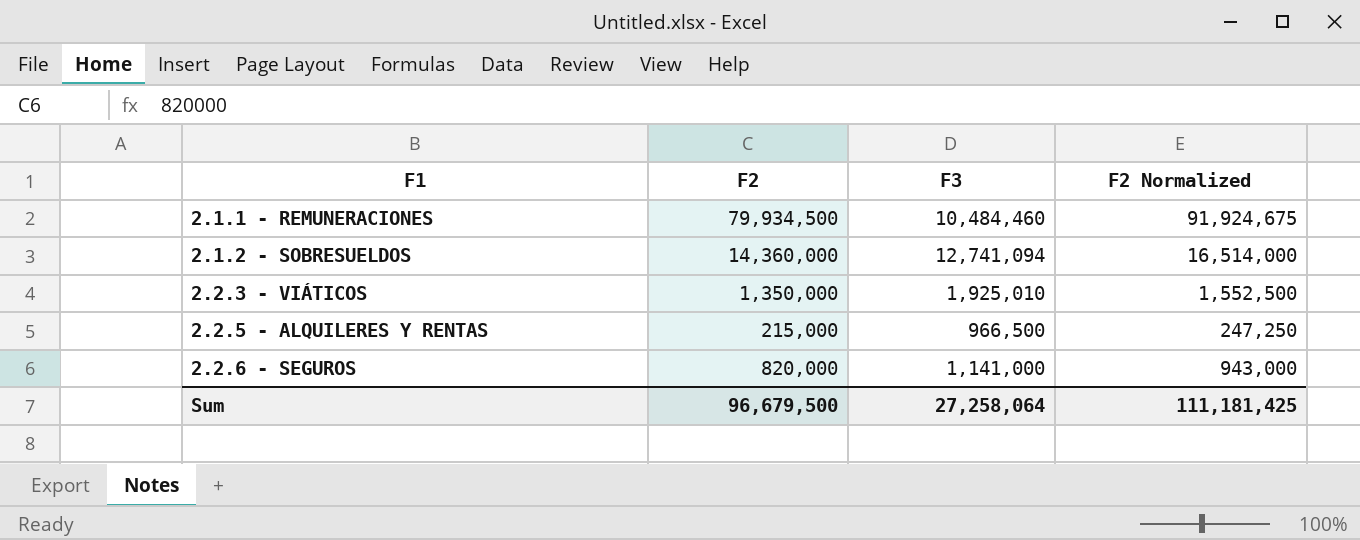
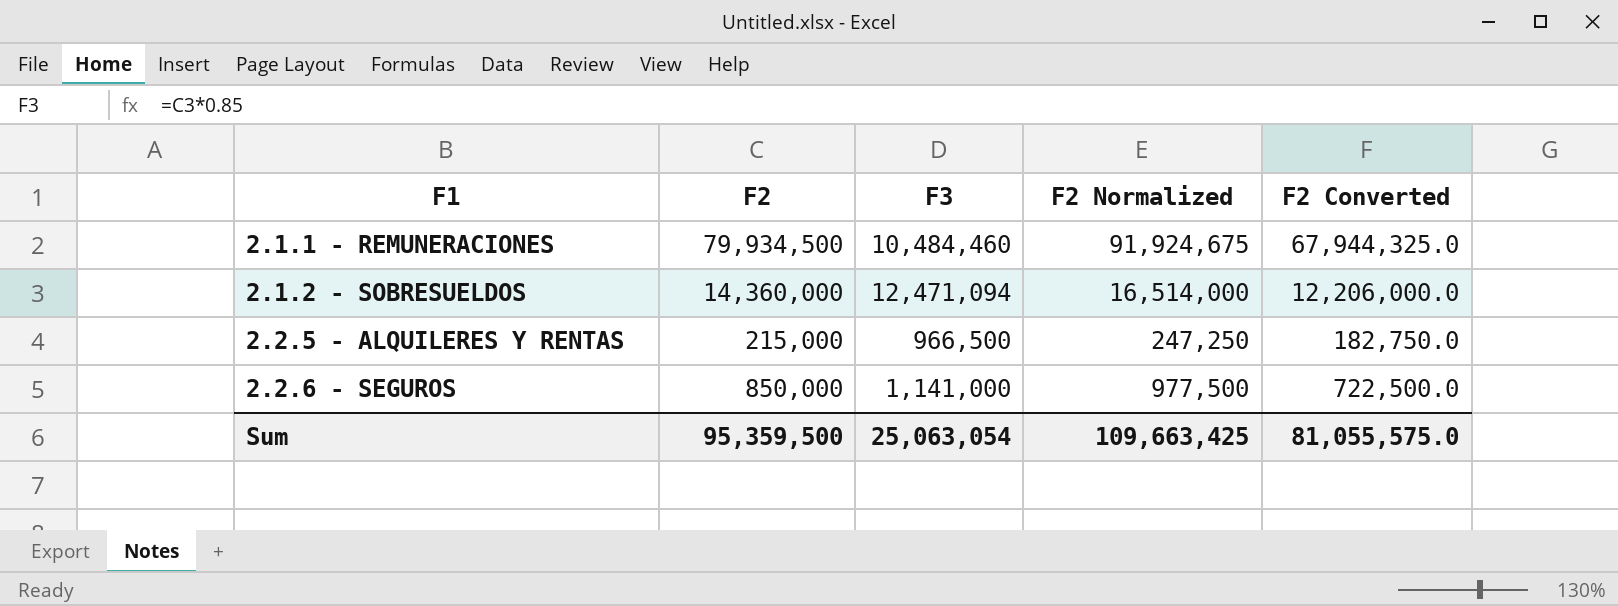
column F2 Converted | formula: none -> [F2] * 0.85
row 2.2.3 - VIÁTICOS: 1,350,000 | 1,925,010 | 1,552,500 -> none
2.1.2 - SOBRESUELDOS | F3: 12,741,094 -> 12,471,094
2.2.6 - SEGUROS | F2: 820,000 -> 850,000
2.2.6 - SEGUROS | F2 Normalized: 943,000 -> 977,500
Sum | F2: 96,679,500 -> 95,359,500
Sum | F3: 27,258,064 -> 25,063,054
Sum | F2 Normalized: 111,181,425 -> 109,663,425

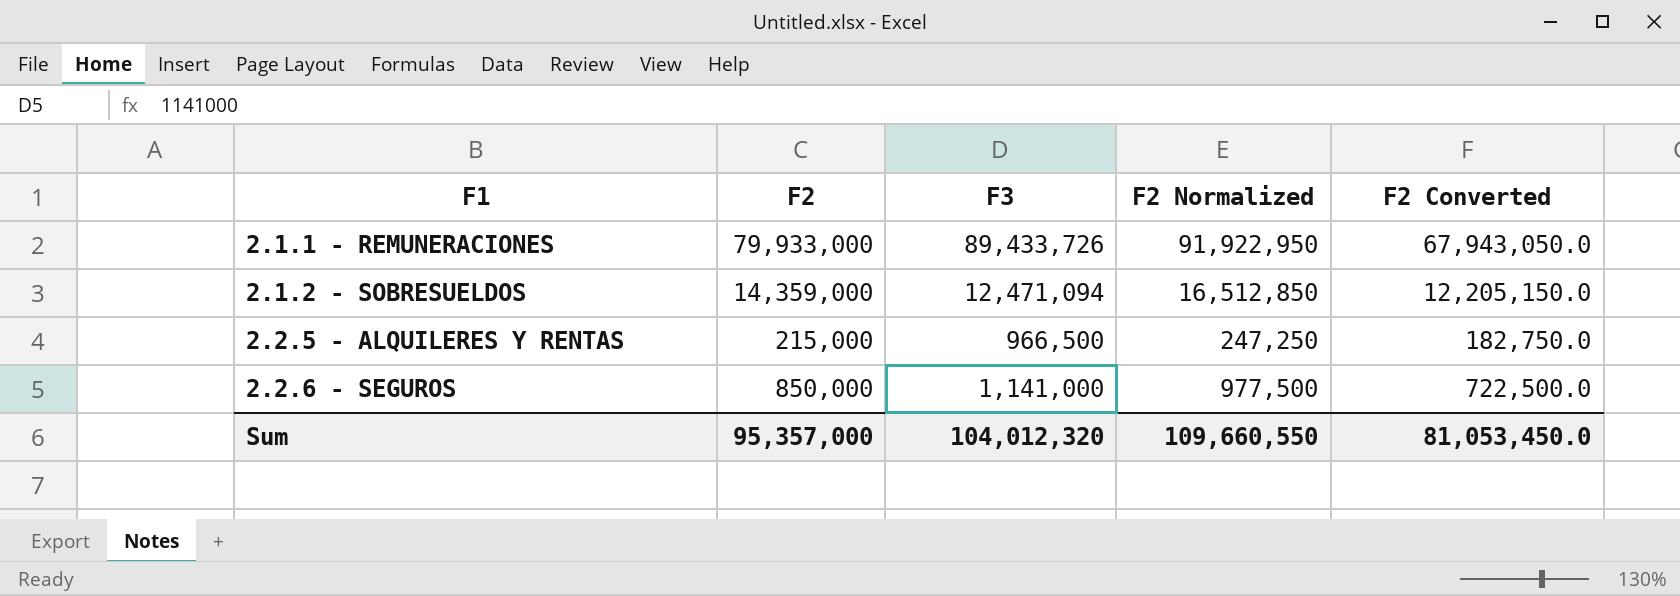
2.1.1 - REMUNERACIONES | F2: 79,934,500 -> 79,933,000
2.1.1 - REMUNERACIONES | F3: 10,484,460 -> 89,433,726
2.1.1 - REMUNERACIONES | F2 Normalized: 91,924,675 -> 91,922,950
2.1.1 - REMUNERACIONES | F2 Converted: 67,944,325.0 -> 67,943,050.0
2.1.2 - SOBRESUELDOS | F2: 14,360,000 -> 14,359,000
2.1.2 - SOBRESUELDOS | F2 Normalized: 16,514,000 -> 16,512,850
2.1.2 - SOBRESUELDOS | F2 Converted: 12,206,000.0 -> 12,205,150.0
Sum | F2: 95,359,500 -> 95,357,000
Sum | F3: 25,063,054 -> 104,012,320
Sum | F2 Normalized: 109,663,425 -> 109,660,550
Sum | F2 Converted: 81,055,575.0 -> 81,053,450.0

